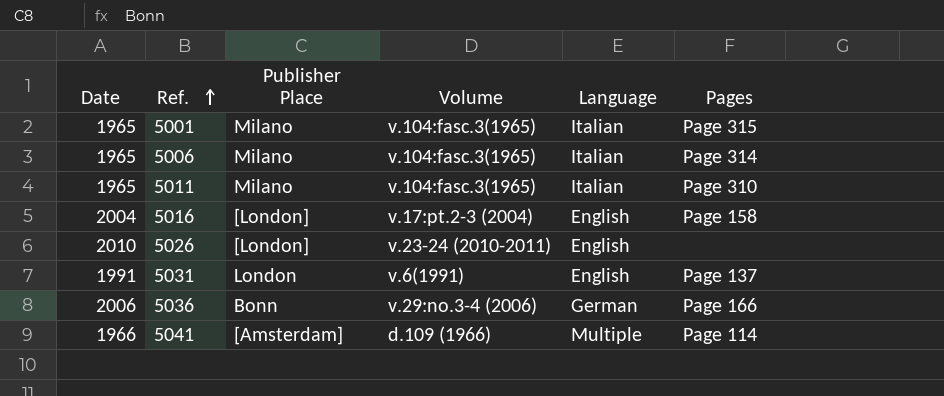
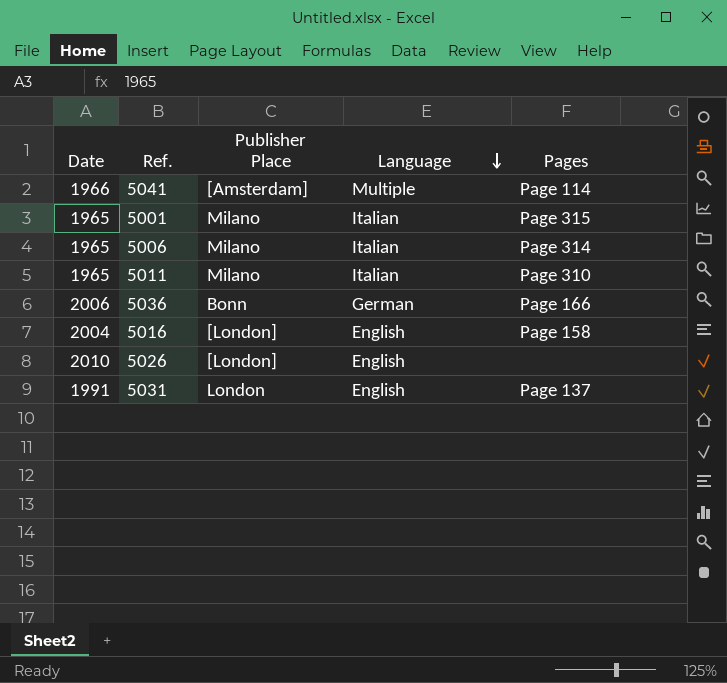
row order: Ref. ascending -> Language descending
column Volume | position: 4 -> none

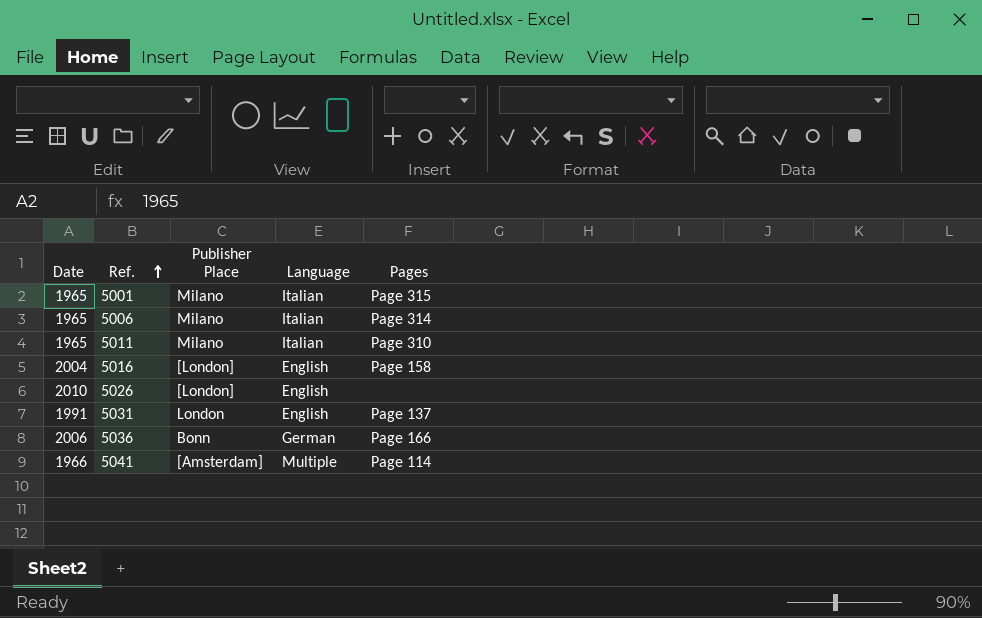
row order: Language descending -> Ref. ascending

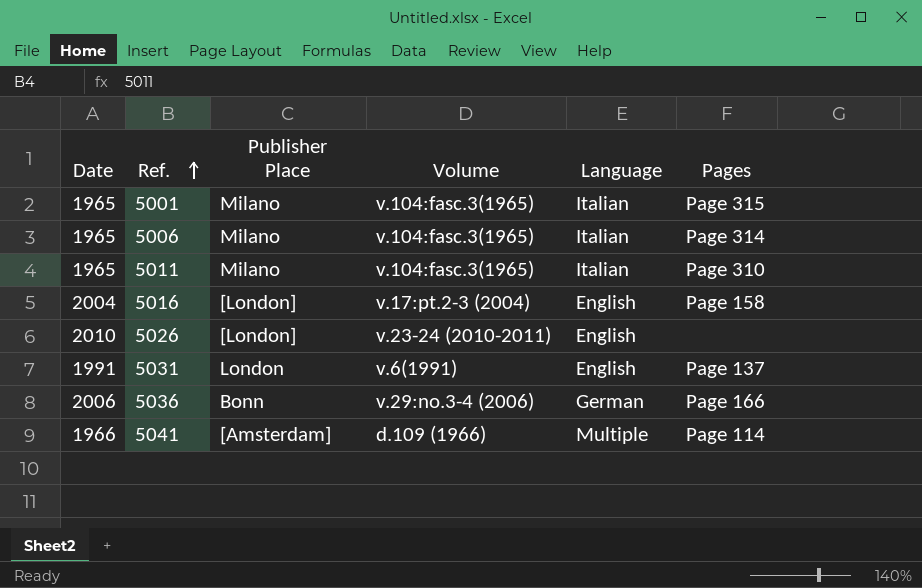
column Volume | position: none -> 4

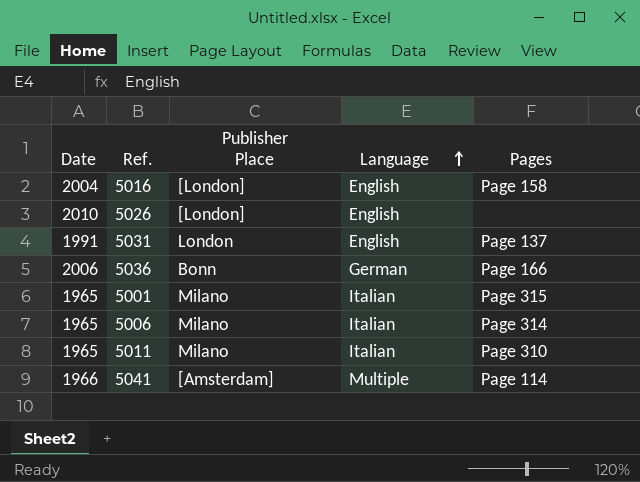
row order: Ref. ascending -> Language ascending
column Volume | position: 4 -> none

